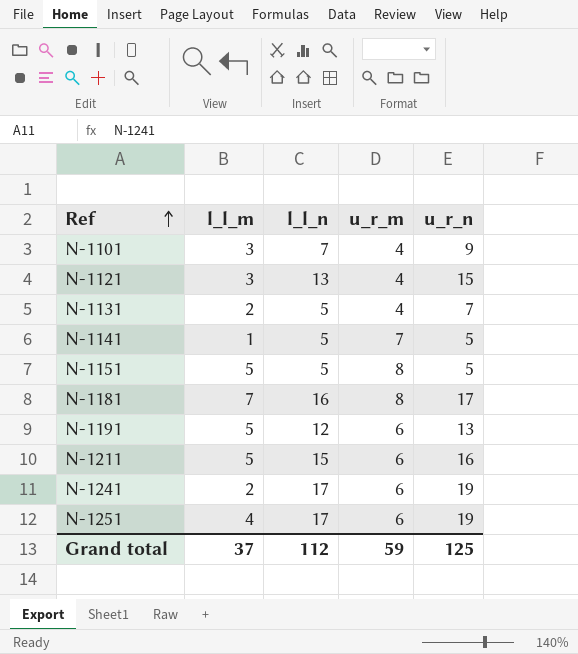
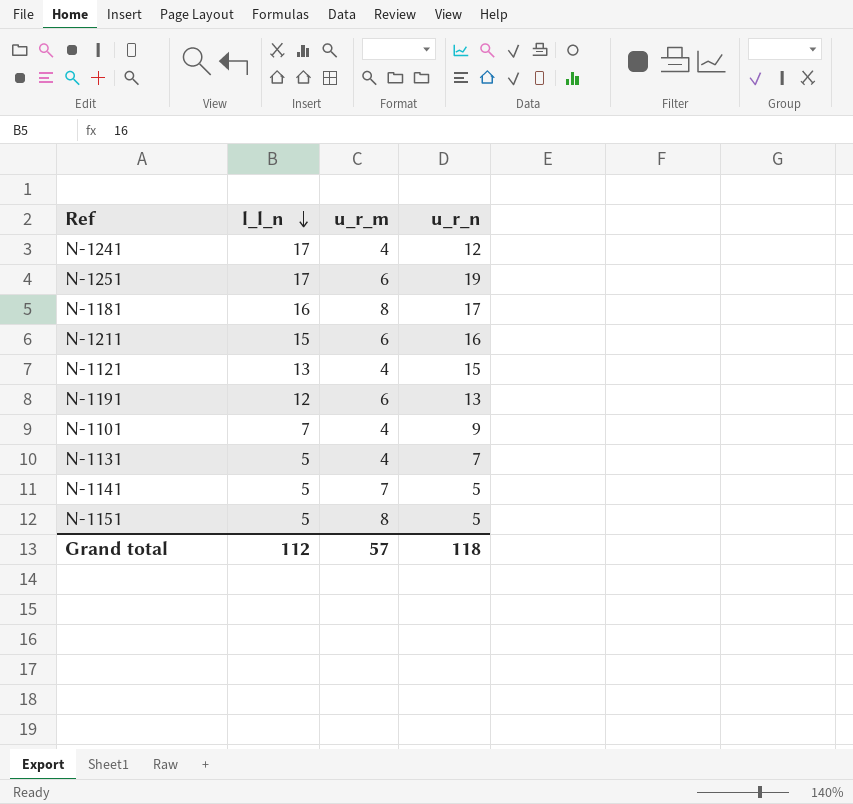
row order: Ref ascending -> l_l_n descending
column l_l_m | position: 2 -> none
N-1241 | u_r_m: 6 -> 4
N-1241 | u_r_n: 19 -> 12
Grand total | u_r_m: 59 -> 57
Grand total | u_r_n: 125 -> 118

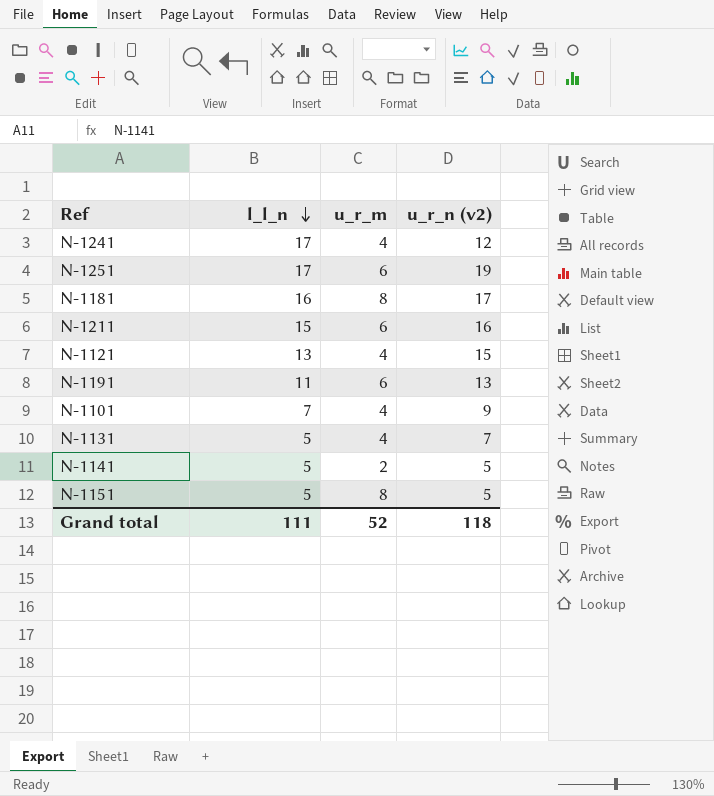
column name: u_r_n -> u_r_n (v2)
N-1191 | l_l_n: 12 -> 11
N-1141 | u_r_m: 7 -> 2
Grand total | l_l_n: 112 -> 111
Grand total | u_r_m: 57 -> 52

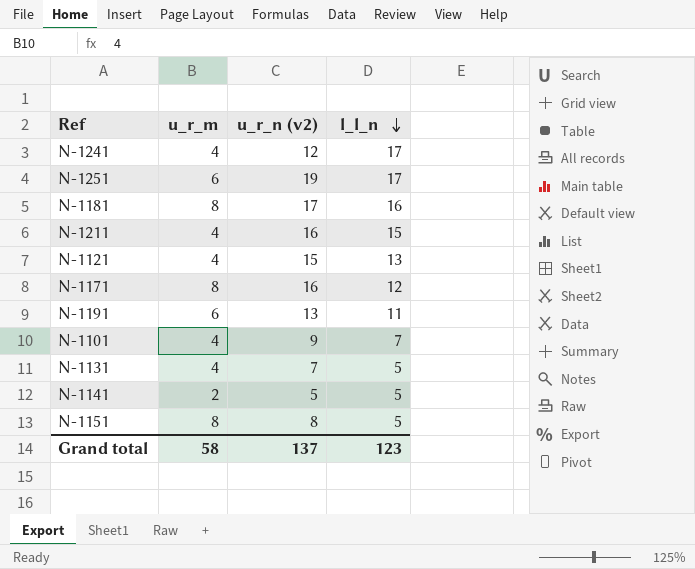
column l_l_n | position: 2 -> 4
N-1211 | u_r_m: 6 -> 4
row N-1171: none -> 8 | 16 | 12
N-1151 | u_r_n (v2): 5 -> 8
Grand total | u_r_m: 52 -> 58
Grand total | u_r_n (v2): 118 -> 137
Grand total | l_l_n: 111 -> 123

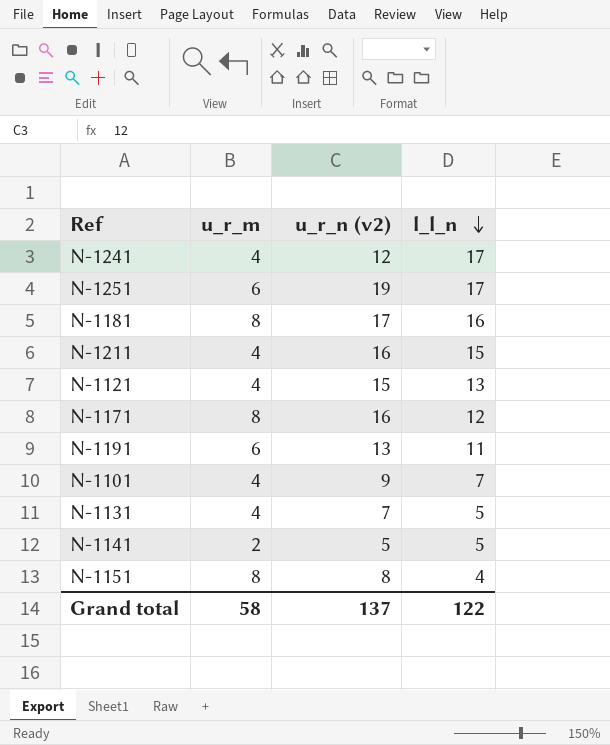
N-1151 | l_l_n: 5 -> 4
Grand total | l_l_n: 123 -> 122

